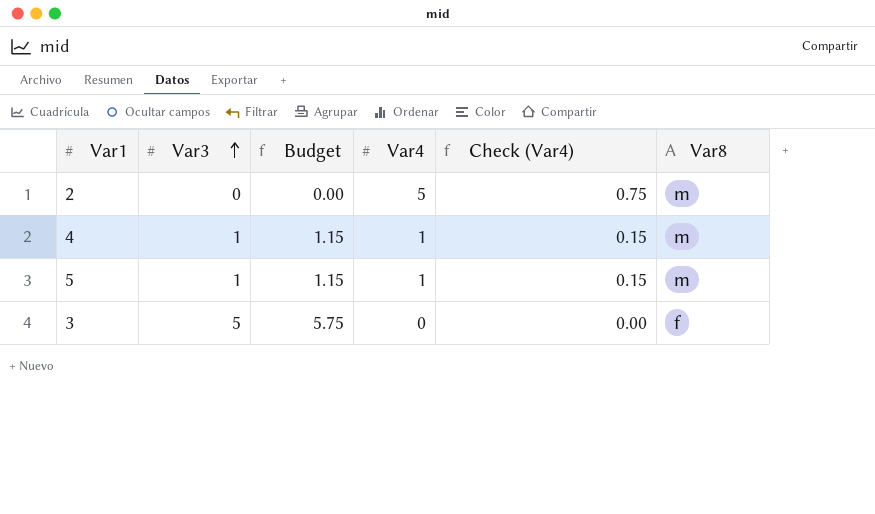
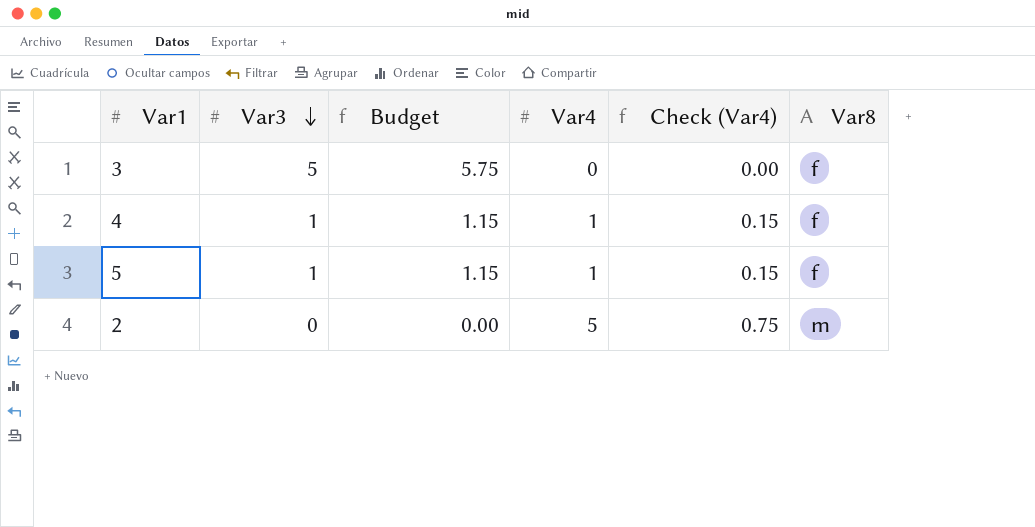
row order: Var3 ascending -> Var3 descending
4 | Var8: m -> f
5 | Var8: m -> f

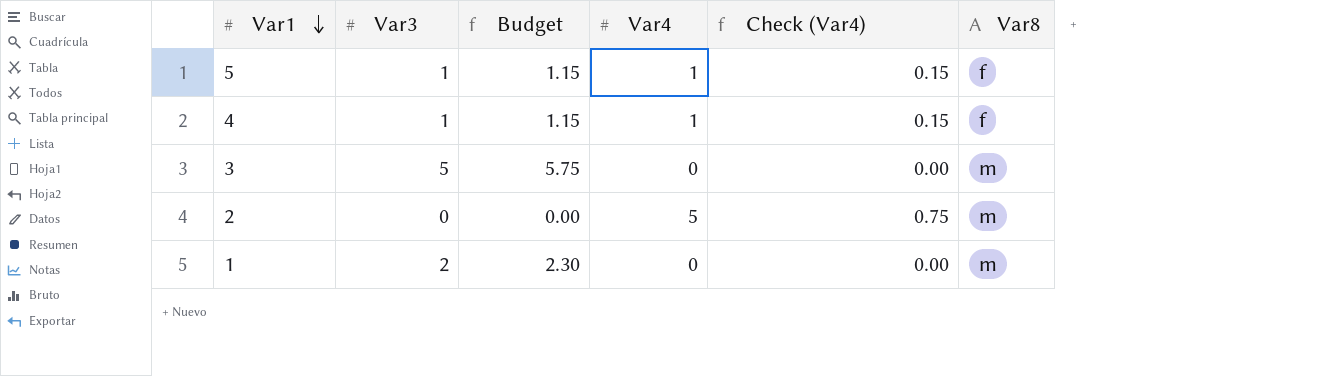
row order: Var3 descending -> Var1 descending
3 | Var8: f -> m
row 1: none -> 2 | 2.30 | 0 | 0.00 | m

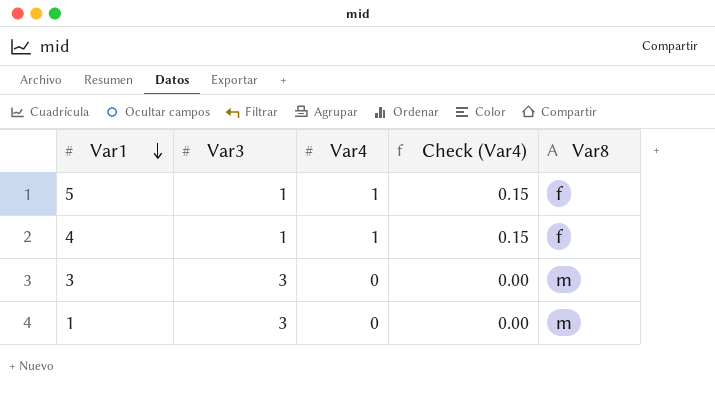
column Budget | formula: [Var3] * 1.15 -> none
row 2: 0 | 0.00 | 5 | 0.75 | m -> none
3 | Var3: 5 -> 3
1 | Var3: 2 -> 3

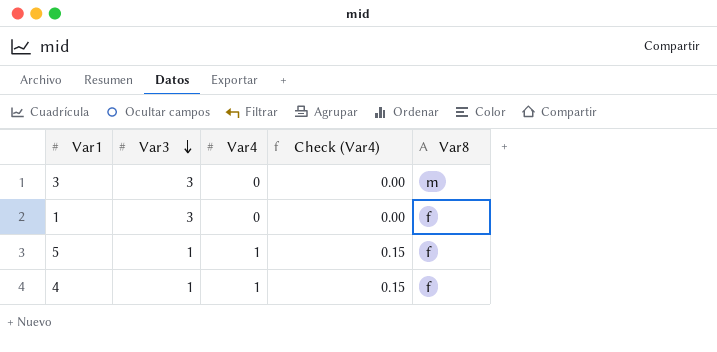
row order: Var1 descending -> Var3 descending
1 | Var8: m -> f

